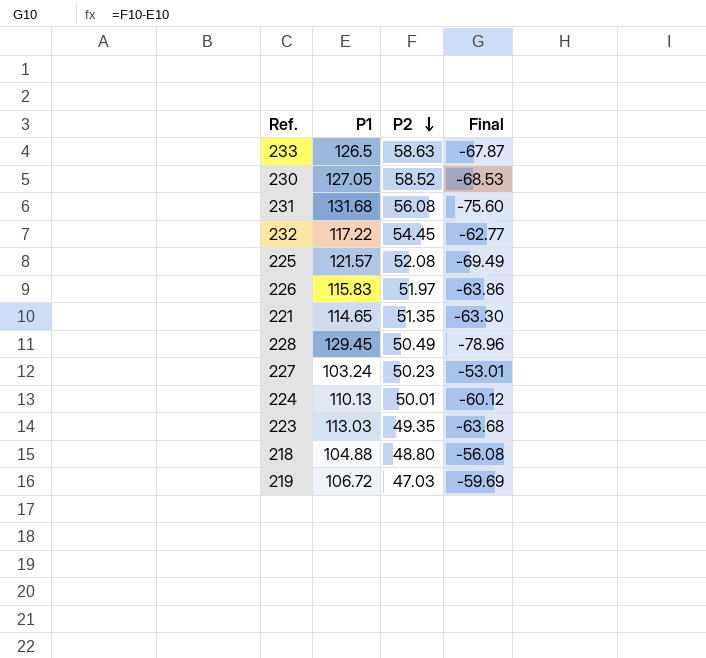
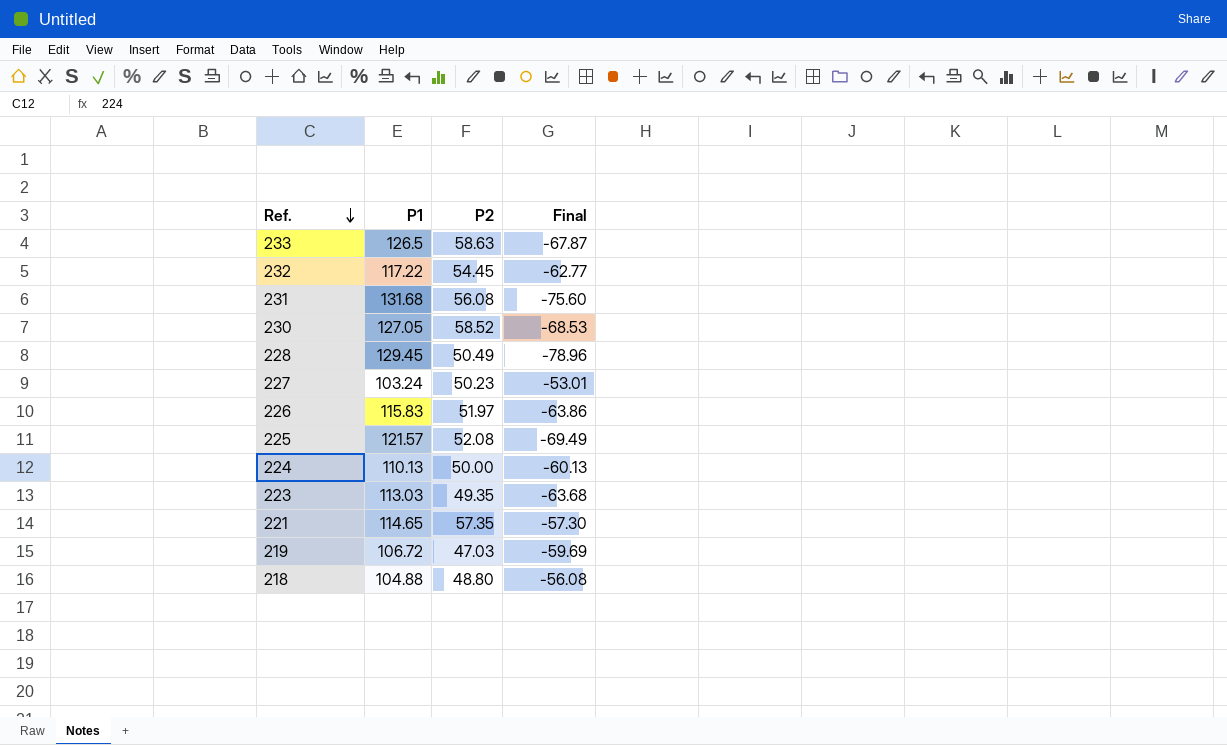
row order: P2 descending -> Ref. descending
224 | P2: 50.01 -> 50.00
224 | Final: -60.12 -> -60.13
221 | P2: 51.35 -> 57.35
221 | Final: -63.30 -> -57.30

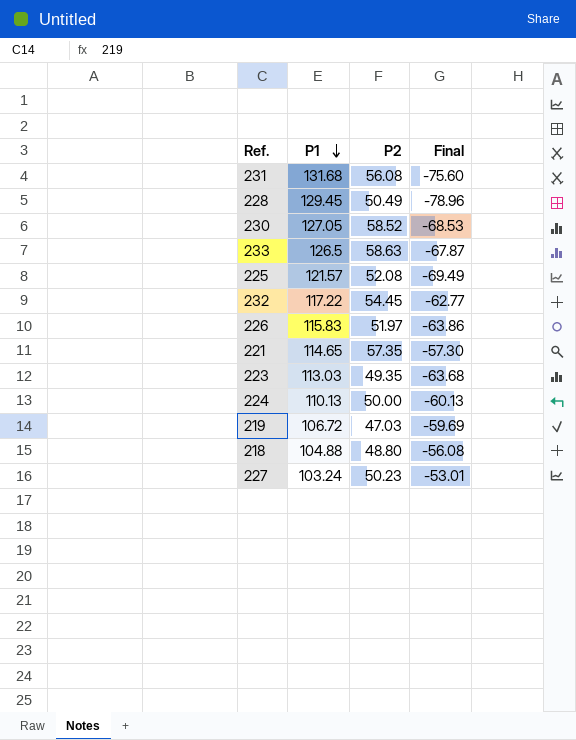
row order: Ref. descending -> P1 descending

